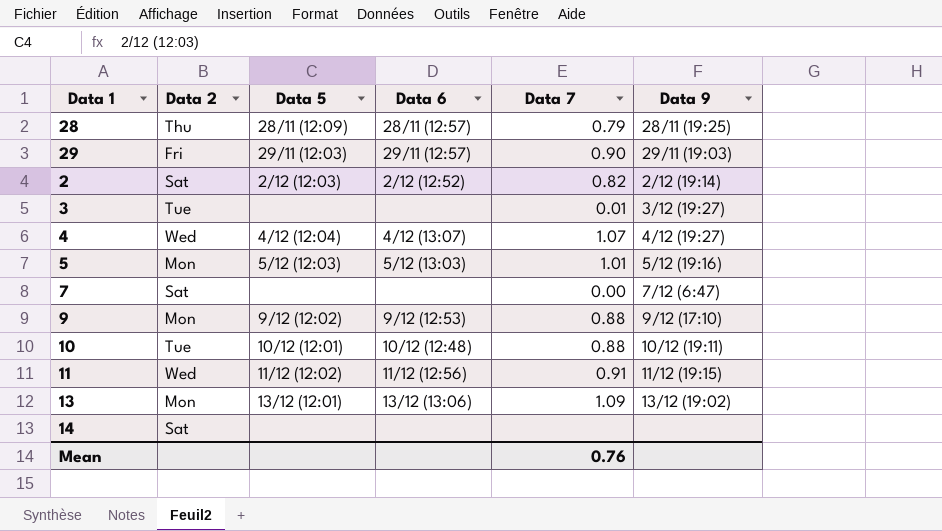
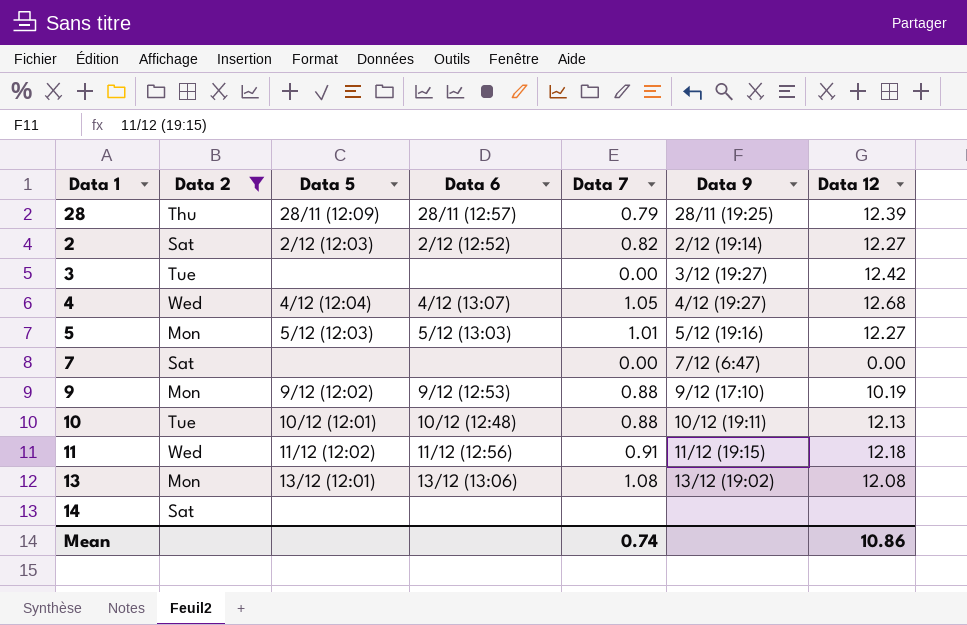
filter: none -> Data 2 != Fri
column Data 12 | position: none -> 7
3 | Data 7: 0.01 -> 0.00
4 | Data 7: 1.07 -> 1.05
13 | Data 7: 1.09 -> 1.08
Mean | Data 7: 0.76 -> 0.74

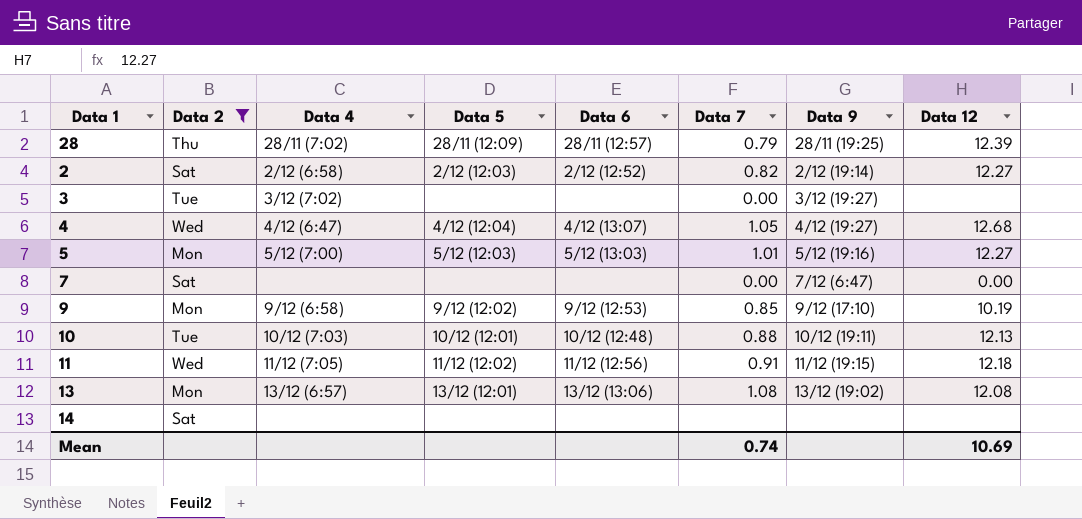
column Data 4 | position: none -> 3
3 | Data 12: 12.42 -> none
9 | Data 7: 0.88 -> 0.85
Mean | Data 12: 10.86 -> 10.69

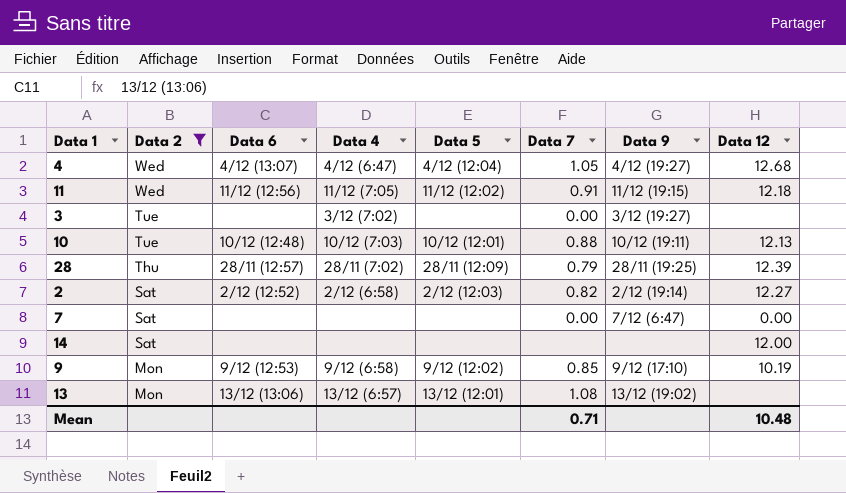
row order: none -> Data 2 descending
column Data 6 | position: 5 -> 3
row 5: Mon | 5/12 (7:00) | 5/12 (12:03) | 5/12 (13:03) | 1.01 | 5/12 (19:16) | 12.27 -> none
14 | Data 12: none -> 12.00
13 | Data 12: 12.08 -> none
Mean | Data 7: 0.74 -> 0.71
Mean | Data 12: 10.69 -> 10.48

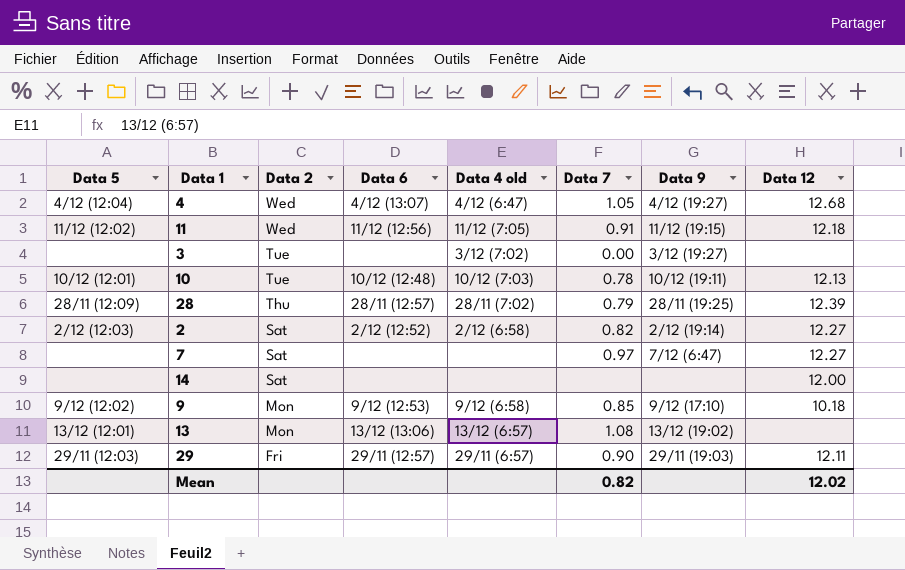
filter: Data 2 != Fri -> none
column Data 5 | position: 5 -> 1
column name: Data 4 -> Data 4 old
10 | Data 7: 0.88 -> 0.78
7 | Data 7: 0.00 -> 0.97
7 | Data 12: 0.00 -> 12.27
9 | Data 12: 10.19 -> 10.18
Mean | Data 7: 0.71 -> 0.82
Mean | Data 12: 10.48 -> 12.02

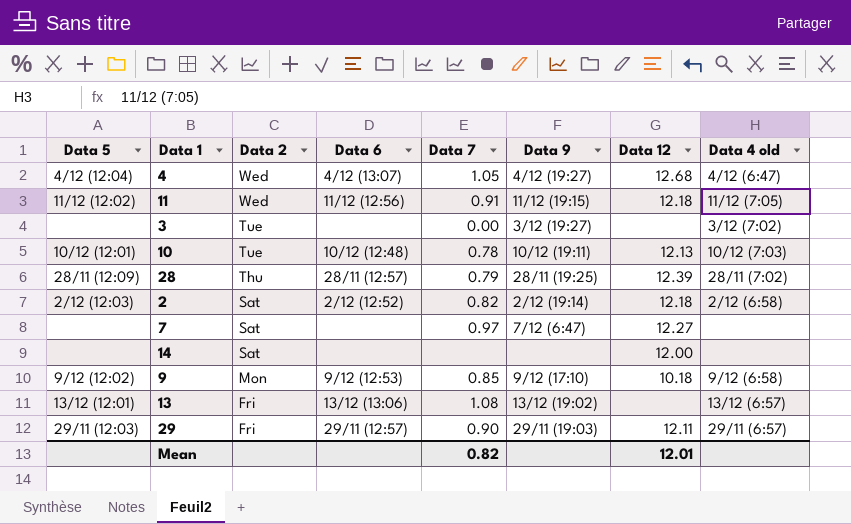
column Data 4 old | position: 5 -> 8
2 | Data 12: 12.27 -> 12.18
13 | Data 2: Mon -> Fri
Mean | Data 12: 12.02 -> 12.01

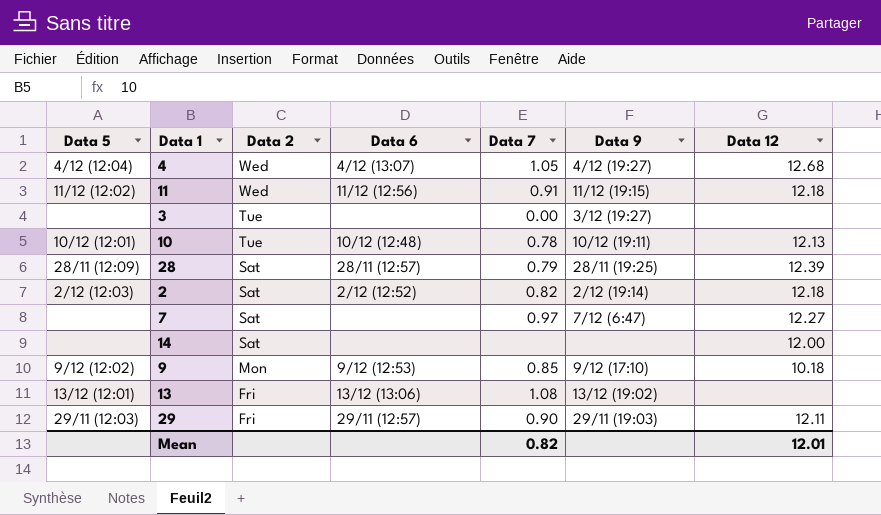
column Data 4 old | position: 8 -> none
28 | Data 2: Thu -> Sat

